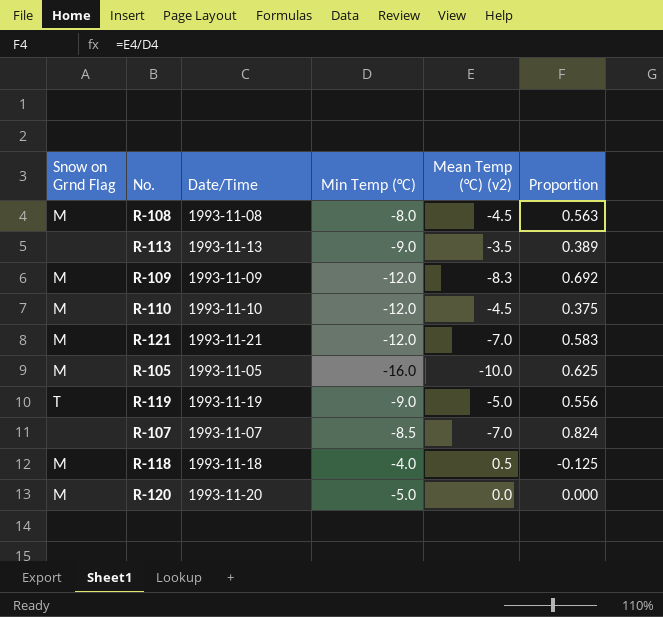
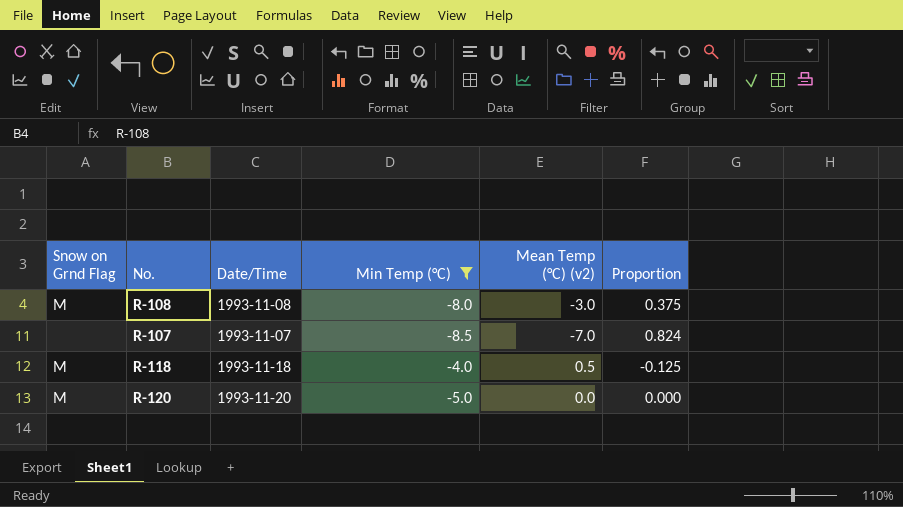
filter: none -> Min Temp (°C) >= -8.5
R-108 | Mean Temp (°C) (v2): -4.5 -> -3.0
R-108 | Proportion: 0.563 -> 0.375

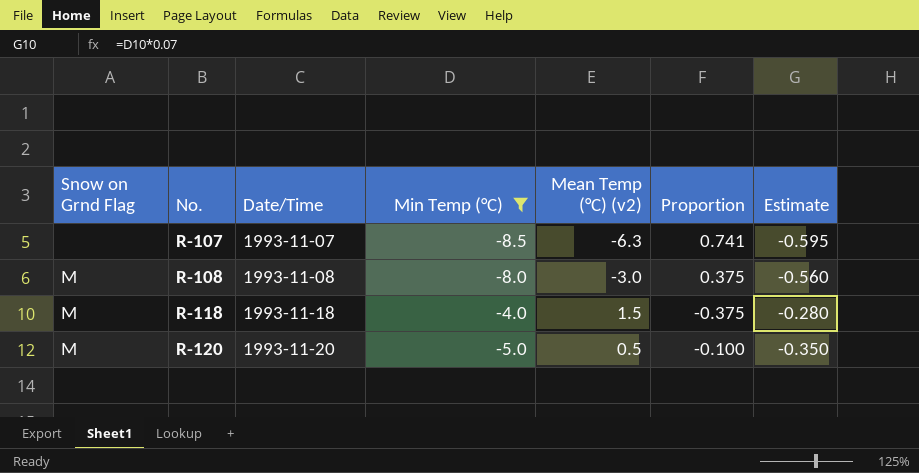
row order: none -> No. ascending
column Estimate | formula: none -> [Min Temp (°C)] * 0.07
R-107 | Mean Temp (°C) (v2): -7.0 -> -6.3
R-107 | Proportion: 0.824 -> 0.741
R-118 | Mean Temp (°C) (v2): 0.5 -> 1.5
R-118 | Proportion: -0.125 -> -0.375
R-120 | Mean Temp (°C) (v2): 0.0 -> 0.5
R-120 | Proportion: 0.000 -> -0.100

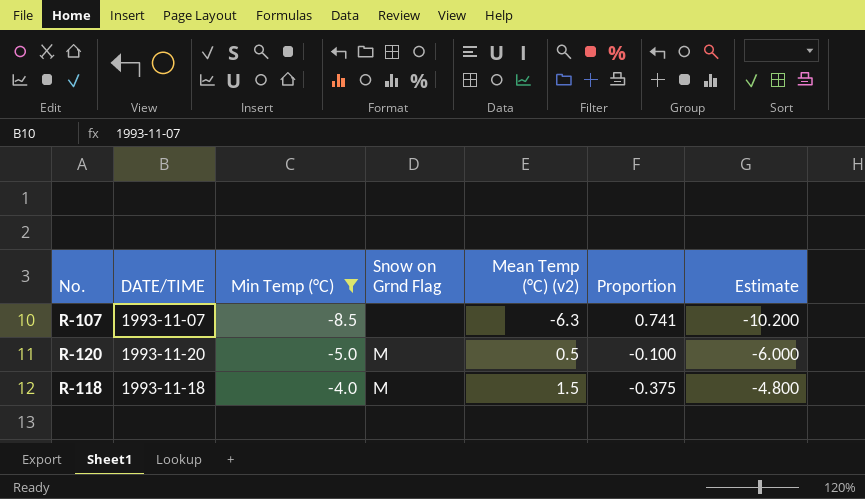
row order: No. ascending -> Min Temp (°C) ascending
column name: Date/Time -> DATE/TIME
column Snow on Grnd Flag | position: 1 -> 4
column Estimate | formula: [Min Temp (°C)] * 0.07 -> [Min Temp (°C)] * 1.2
row R-108: M | 1993-11-08 | -8.0 | -3.0 | 0.375 | -0.560 -> none

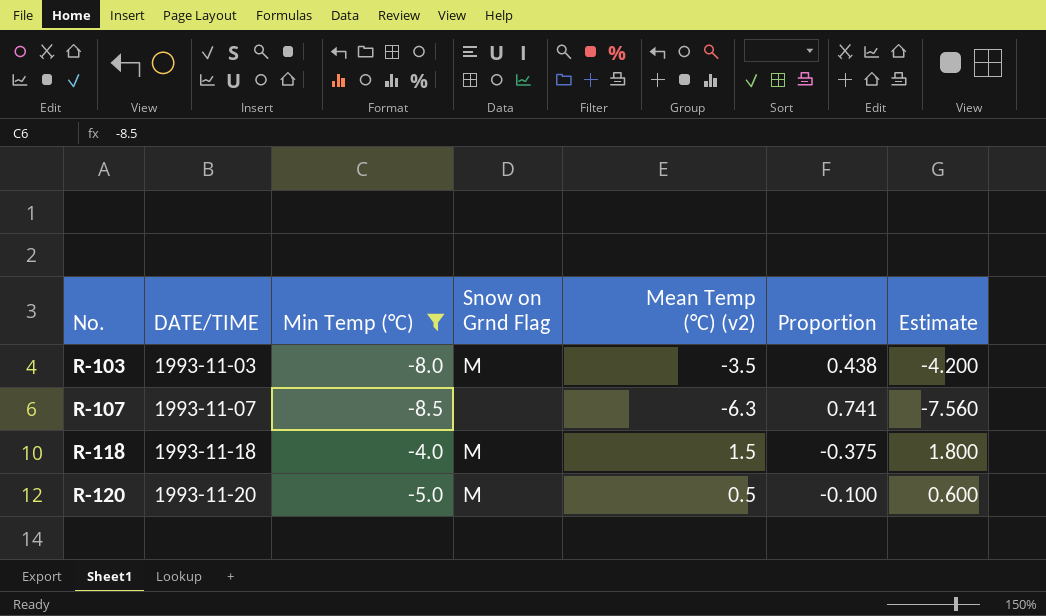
row order: Min Temp (°C) ascending -> No. ascending
column Estimate | formula: [Min Temp (°C)] * 1.2 -> [Mean Temp (°C) (v2)] * 1.2
row R-103: none -> 1993-11-03 | -8.0 | M | -3.5 | 0.438 | -4.200

